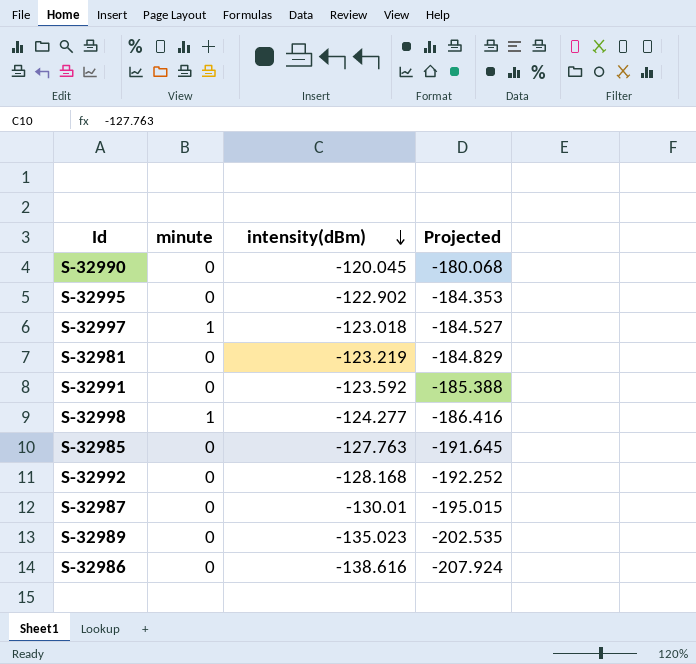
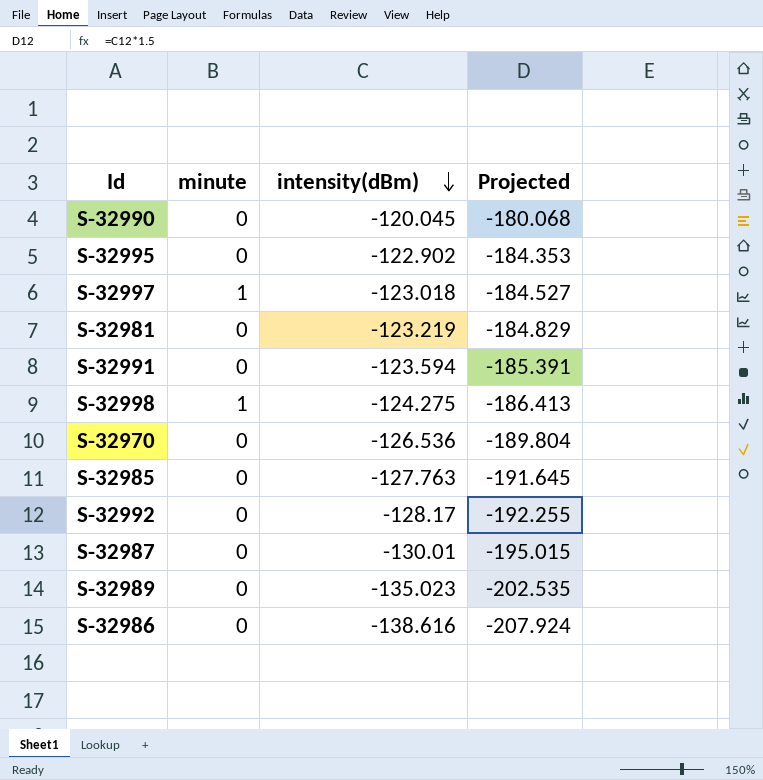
S-32991 | intensity(dBm): -123.592 -> -123.594
S-32991 | Projected: -185.388 -> -185.391
S-32998 | intensity(dBm): -124.277 -> -124.275
S-32998 | Projected: -186.416 -> -186.413
row S-32970: none -> 0 | -126.536 | -189.804
S-32992 | intensity(dBm): -128.168 -> -128.17
S-32992 | Projected: -192.252 -> -192.255

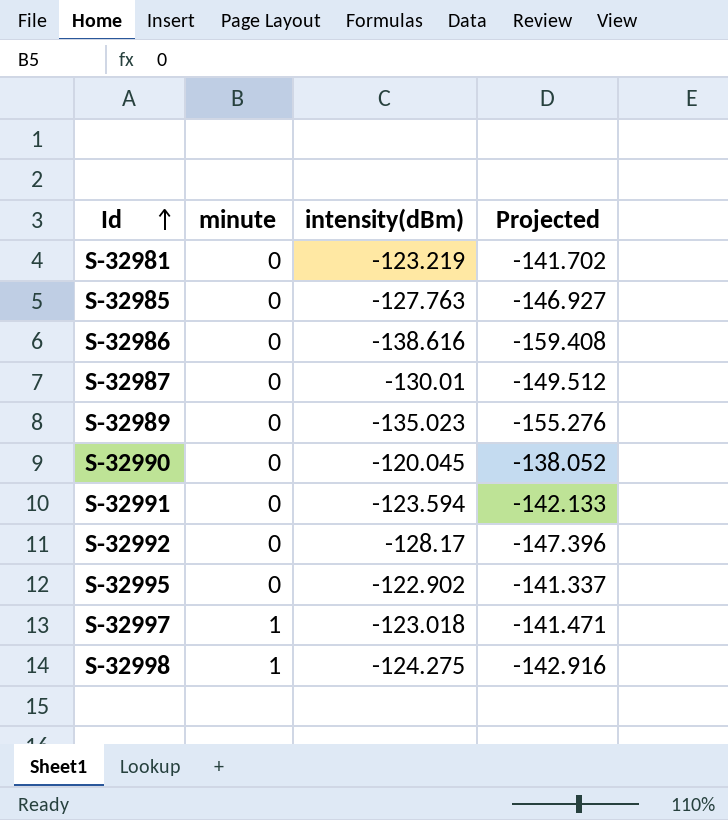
row order: intensity(dBm) descending -> Id ascending
column Projected | formula: [intensity(dBm)] * 1.5 -> [intensity(dBm)] * 1.15
row S-32970: 0 | -126.536 | -189.804 -> none

